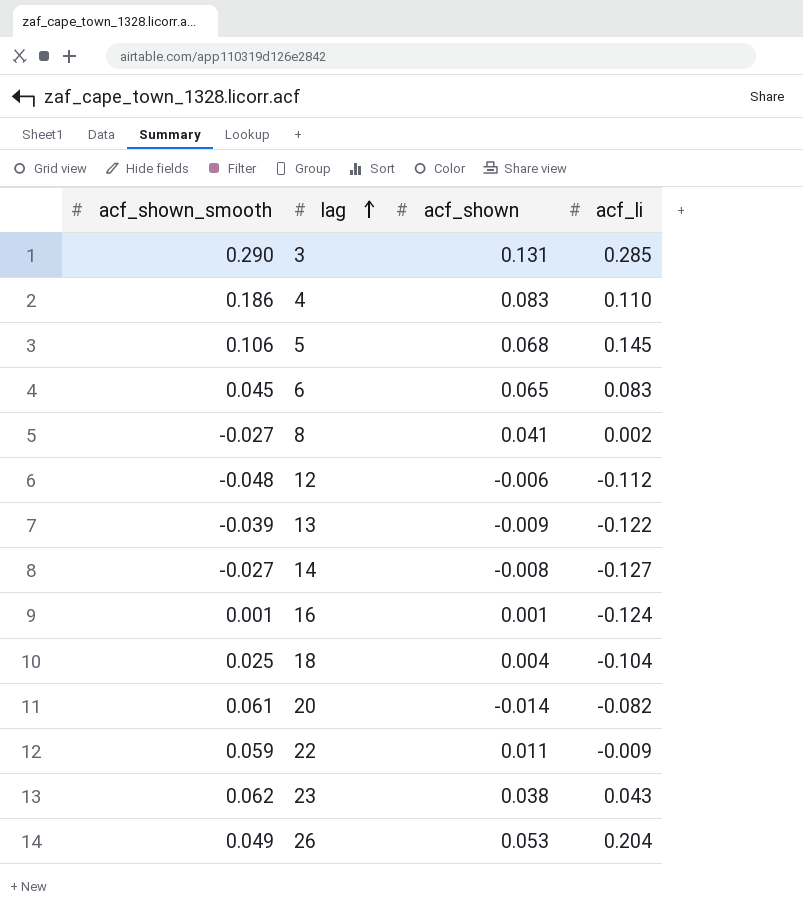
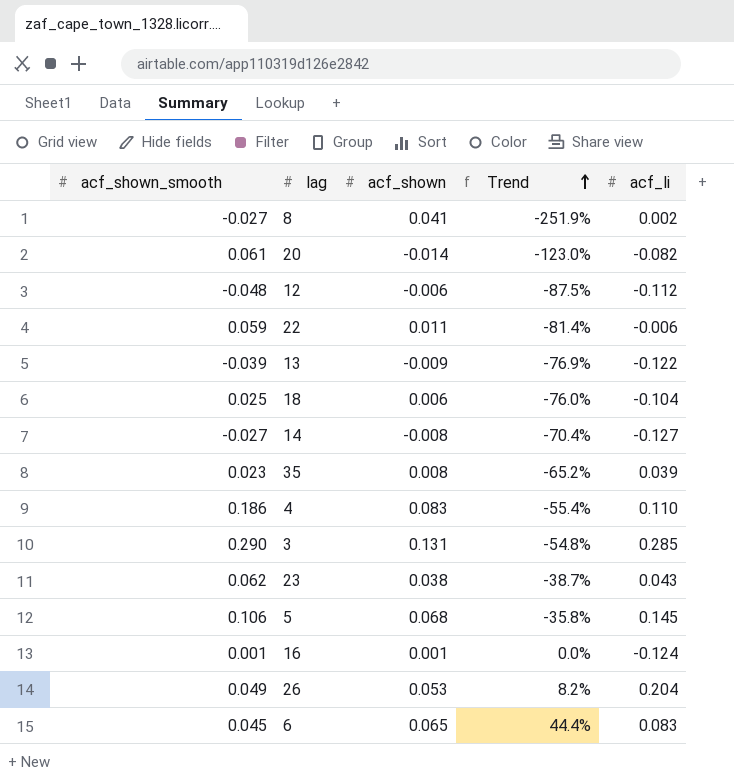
row order: lag ascending -> Trend ascending
column Trend | formula: none -> ([acf_shown] - [acf_shown_smooth]) / [acf_shown_smooth]
22 | acf_li: -0.009 -> -0.006
18 | acf_shown: 0.004 -> 0.006
row 35: none -> 0.023 | 0.008 | -65.2% | 0.039

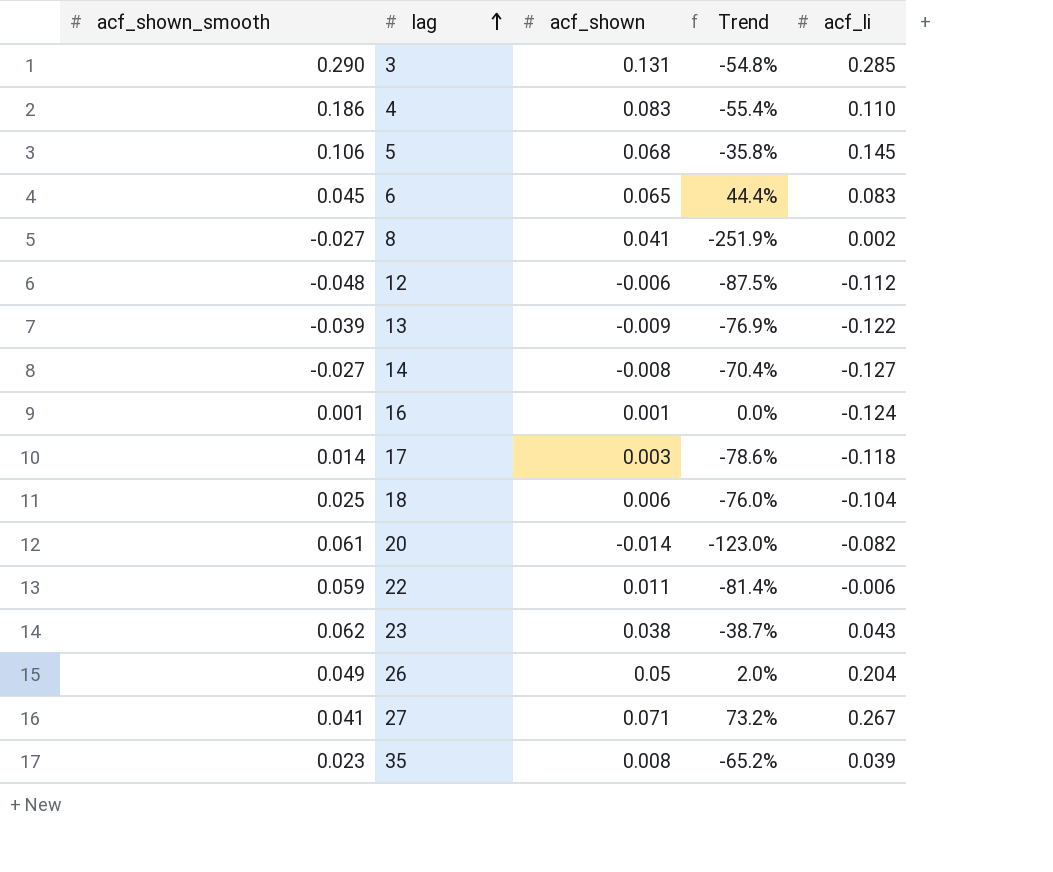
row order: Trend ascending -> lag ascending
row 17: none -> 0.014 | 0.003 | -78.6% | -0.118
26 | acf_shown: 0.053 -> 0.05
26 | Trend: 8.2% -> 2.0%
row 27: none -> 0.041 | 0.071 | 73.2% | 0.267

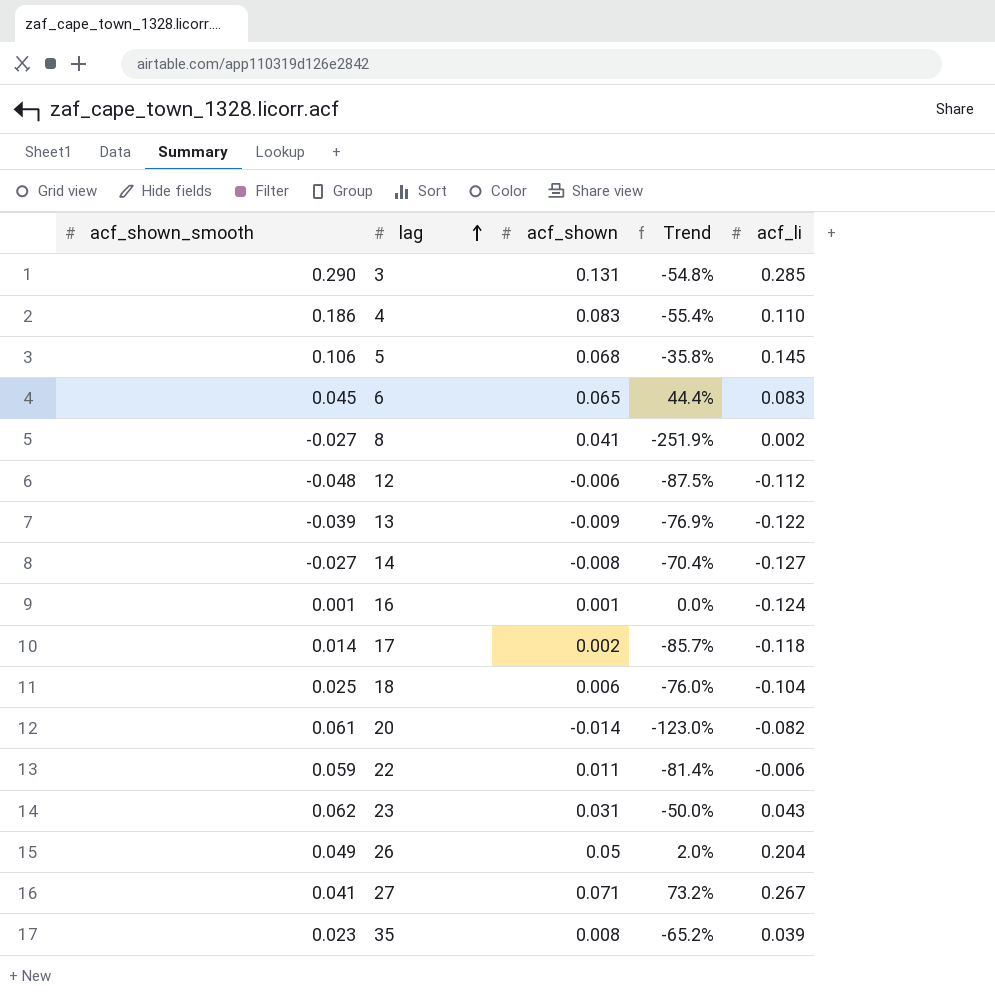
17 | acf_shown: 0.003 -> 0.002
17 | Trend: -78.6% -> -85.7%
23 | acf_shown: 0.038 -> 0.031
23 | Trend: -38.7% -> -50.0%

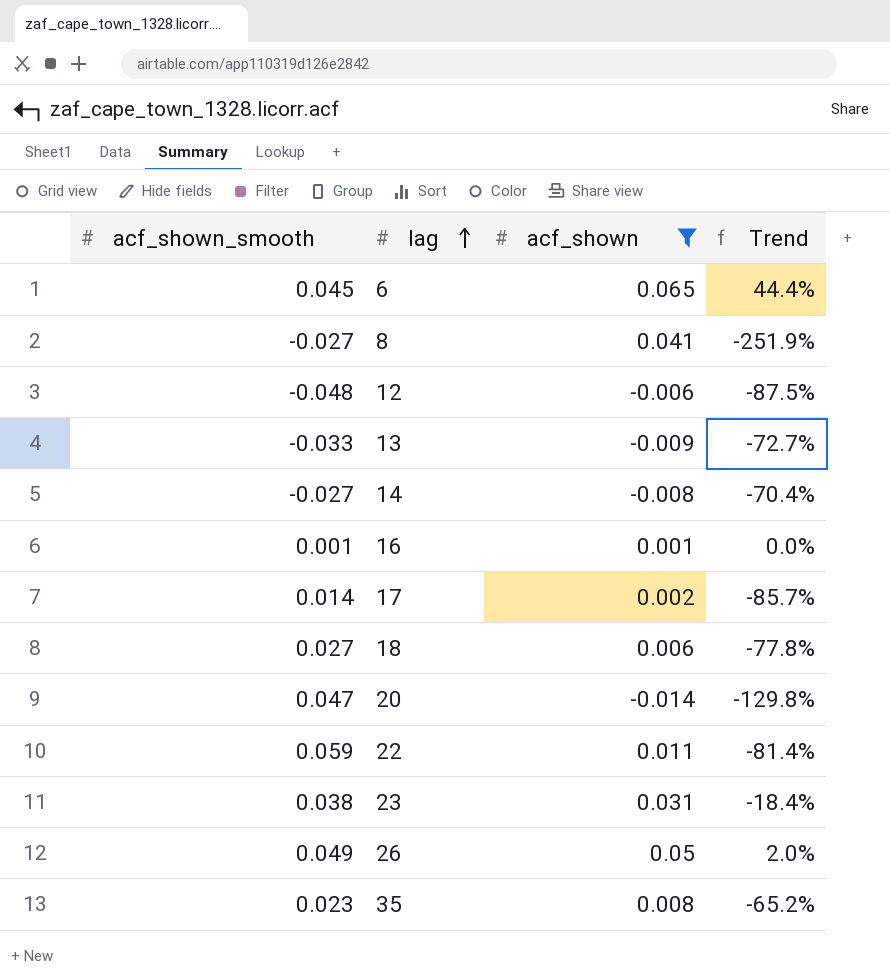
filter: none -> acf_shown <= 0.065
column acf_li | position: 5 -> none
13 | acf_shown_smooth: -0.039 -> -0.033
13 | Trend: -76.9% -> -72.7%
18 | acf_shown_smooth: 0.025 -> 0.027
18 | Trend: -76.0% -> -77.8%
20 | acf_shown_smooth: 0.061 -> 0.047
20 | Trend: -123.0% -> -129.8%
23 | acf_shown_smooth: 0.062 -> 0.038
23 | Trend: -50.0% -> -18.4%

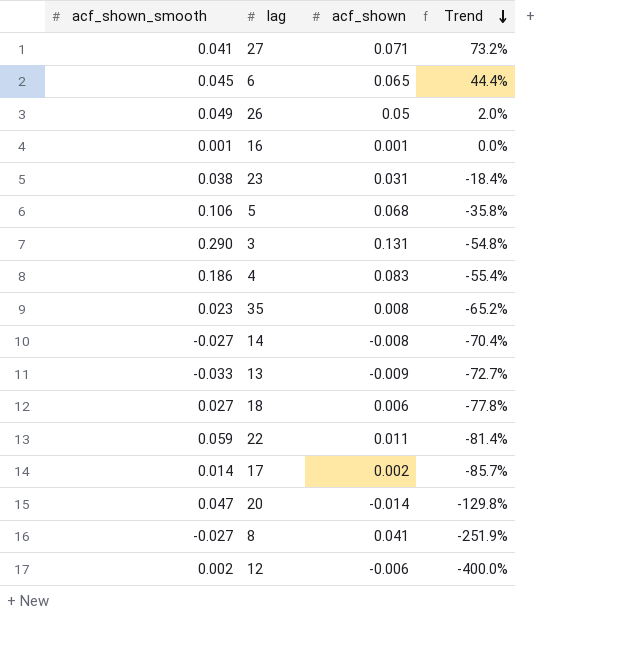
filter: acf_shown <= 0.065 -> none
row order: lag ascending -> Trend descending
12 | acf_shown_smooth: -0.048 -> 0.002
12 | Trend: -87.5% -> -400.0%

